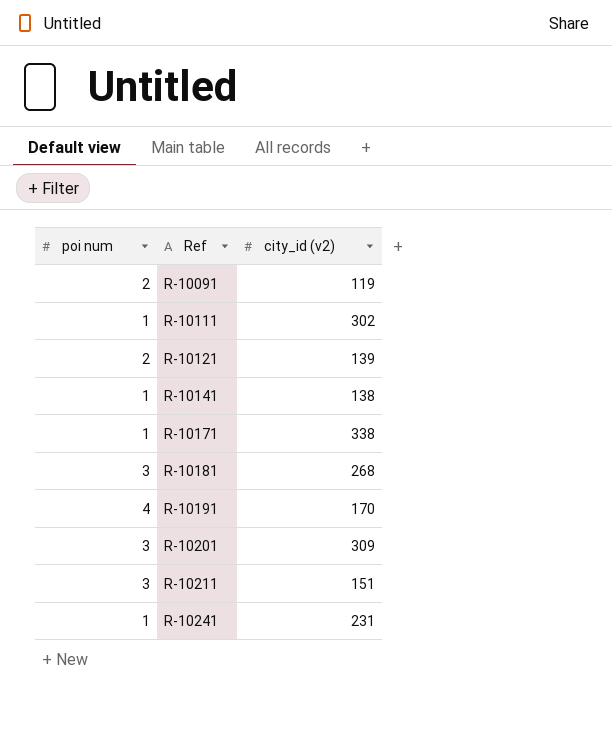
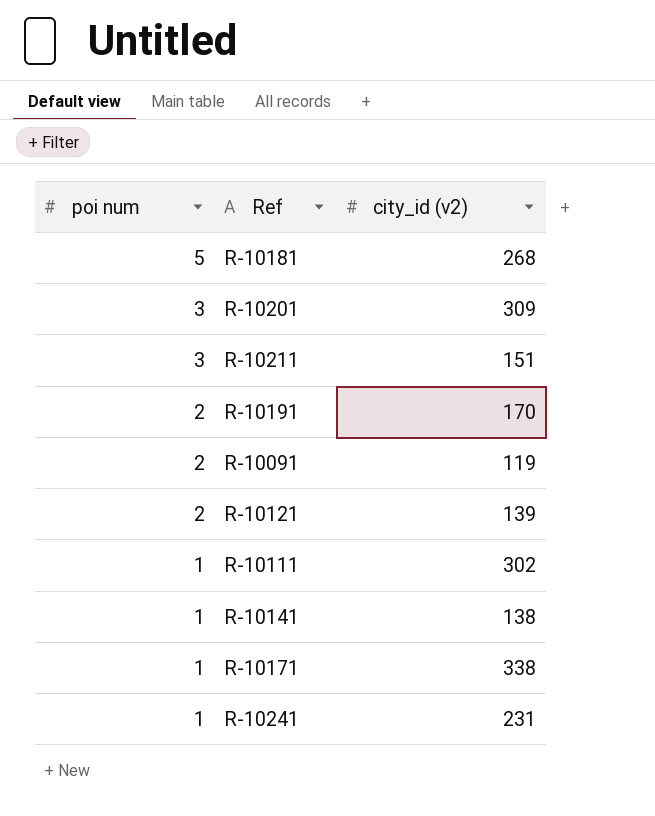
row order: Ref ascending -> poi num descending
R-10181 | poi num: 3 -> 5
R-10191 | poi num: 4 -> 2

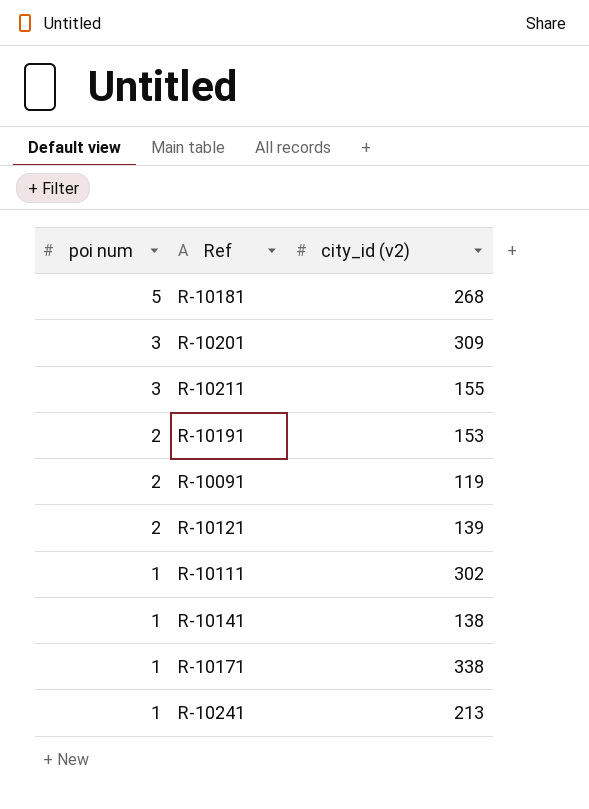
R-10211 | city_id (v2): 151 -> 155
R-10191 | city_id (v2): 170 -> 153
R-10241 | city_id (v2): 231 -> 213

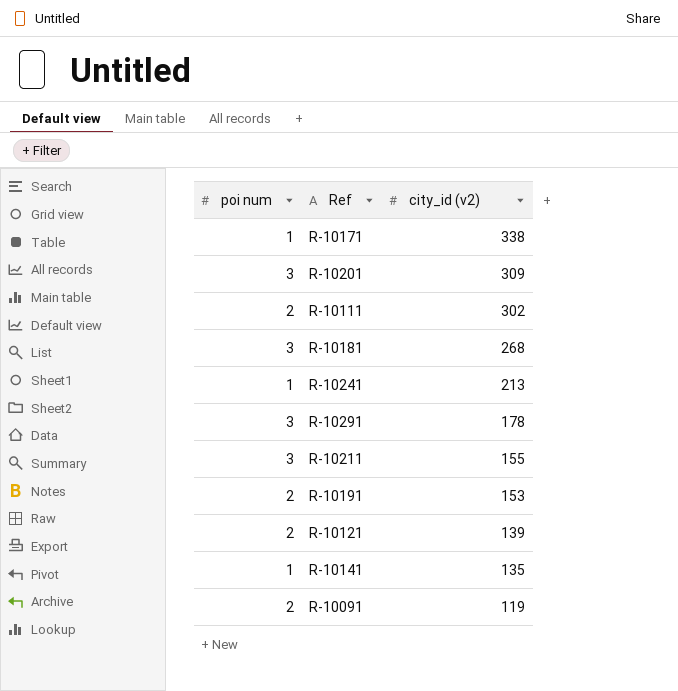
row order: poi num descending -> city_id (v2) descending
R-10111 | poi num: 1 -> 2
R-10181 | poi num: 5 -> 3
row R-10291: none -> 3 | 178
R-10141 | city_id (v2): 138 -> 135

